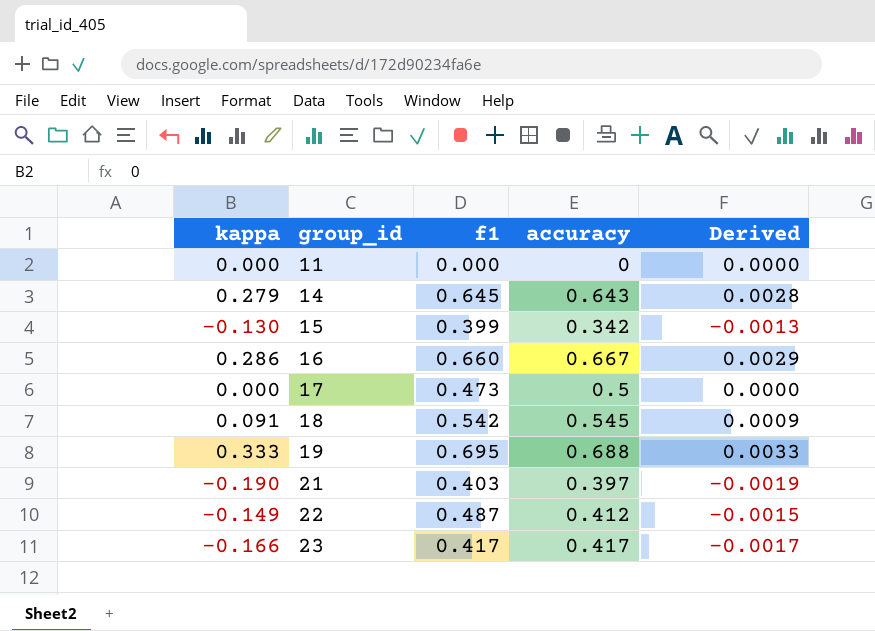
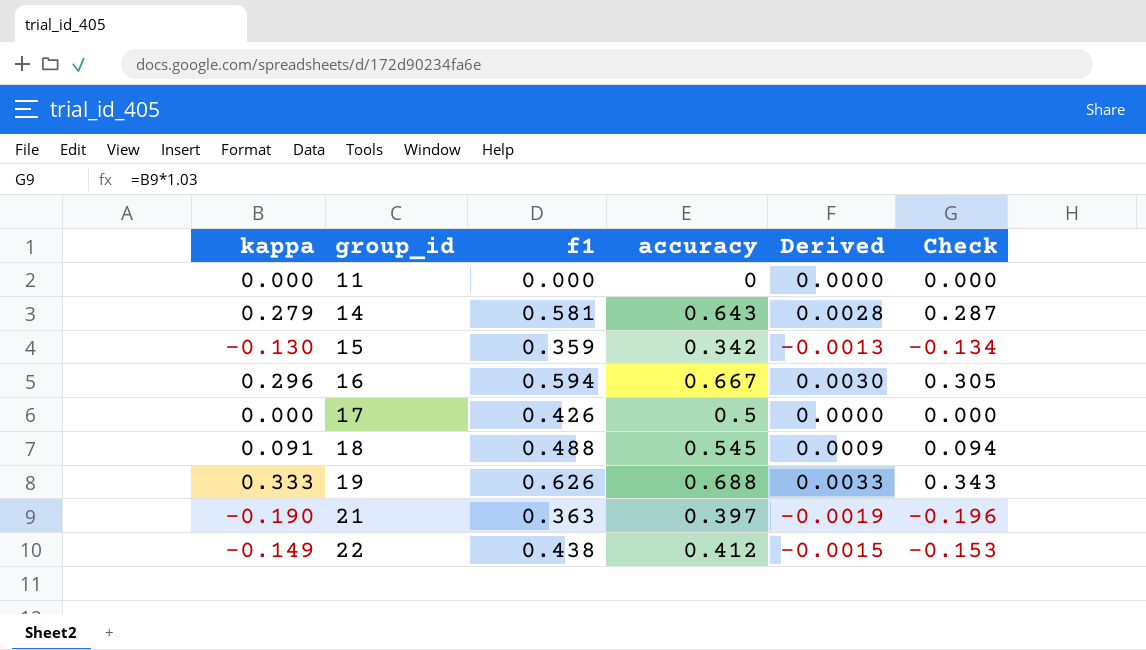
column Check | formula: none -> [kappa] * 1.03
row 23: -0.166 | 0.417 | 0.417 | -0.0017 -> none
14 | f1: 0.645 -> 0.581
15 | f1: 0.399 -> 0.359
16 | kappa: 0.286 -> 0.296
16 | f1: 0.660 -> 0.594
16 | Derived: 0.0029 -> 0.0030
17 | f1: 0.473 -> 0.426
18 | f1: 0.542 -> 0.488
19 | f1: 0.695 -> 0.626
21 | f1: 0.403 -> 0.363
22 | f1: 0.487 -> 0.438

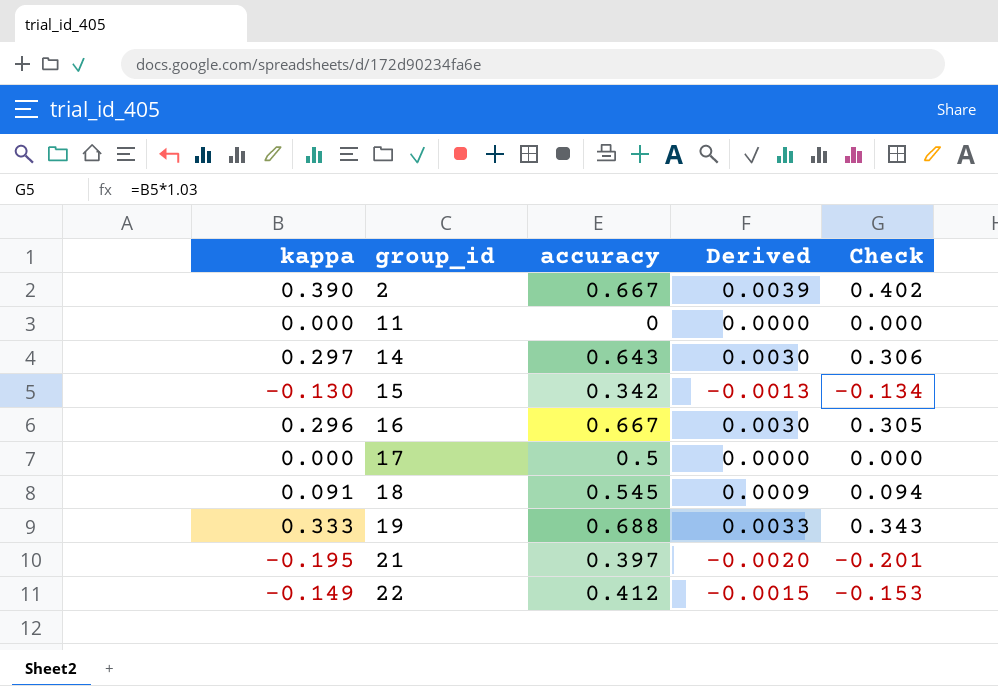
column f1 | position: 3 -> none
row 2: none -> 0.390 | 0.667 | 0.0039 | 0.402
14 | kappa: 0.279 -> 0.297
14 | Derived: 0.0028 -> 0.0030
14 | Check: 0.287 -> 0.306
21 | kappa: -0.190 -> -0.195
21 | Derived: -0.0019 -> -0.0020
21 | Check: -0.196 -> -0.201

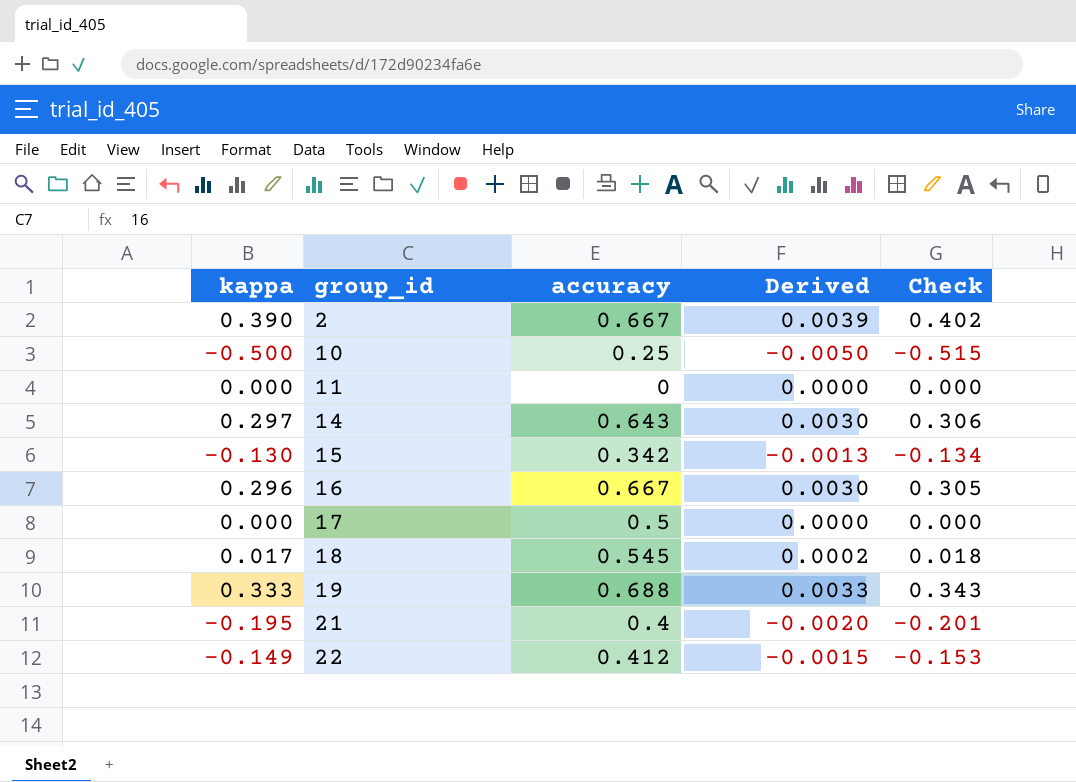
row 10: none -> -0.500 | 0.25 | -0.0050 | -0.515
18 | kappa: 0.091 -> 0.017
18 | Derived: 0.0009 -> 0.0002
18 | Check: 0.094 -> 0.018
21 | accuracy: 0.397 -> 0.4

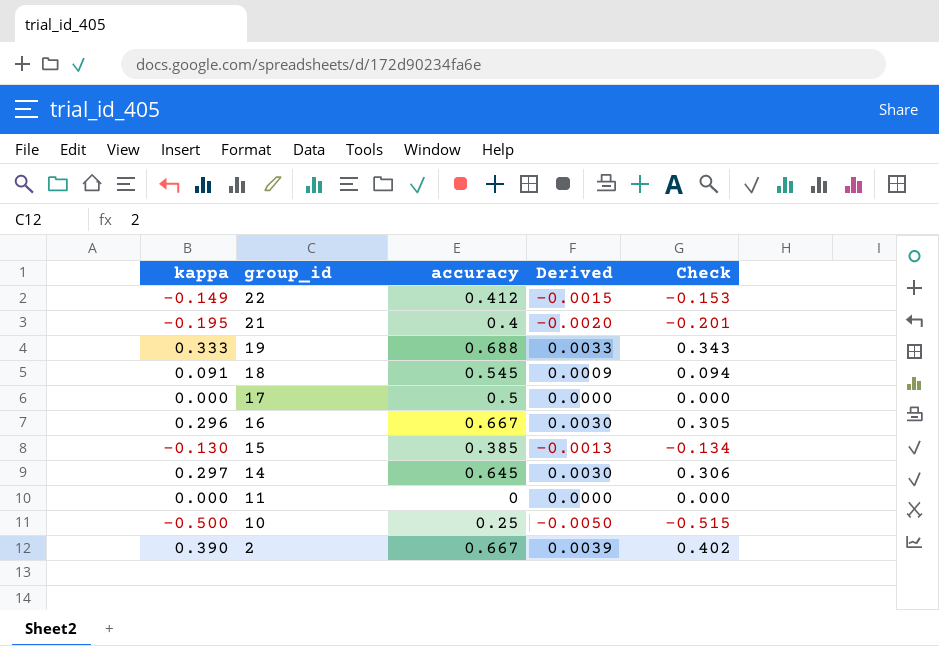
row order: group_id ascending -> group_id descending
18 | kappa: 0.017 -> 0.091
18 | Derived: 0.0002 -> 0.0009
18 | Check: 0.018 -> 0.094
15 | accuracy: 0.342 -> 0.385
14 | accuracy: 0.643 -> 0.645

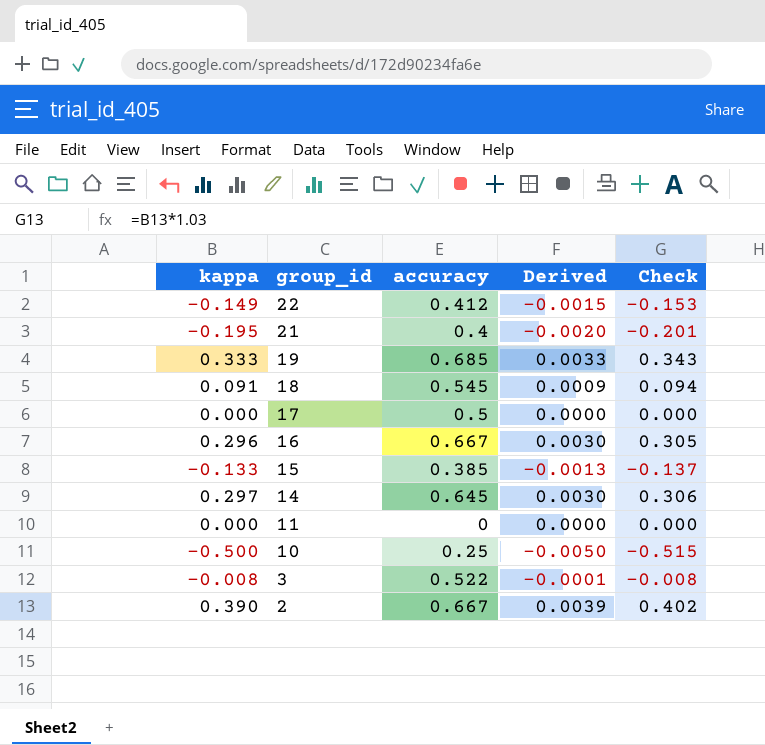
19 | accuracy: 0.688 -> 0.685
15 | kappa: -0.130 -> -0.133
15 | Check: -0.134 -> -0.137
row 3: none -> -0.008 | 0.522 | -0.0001 | -0.008

